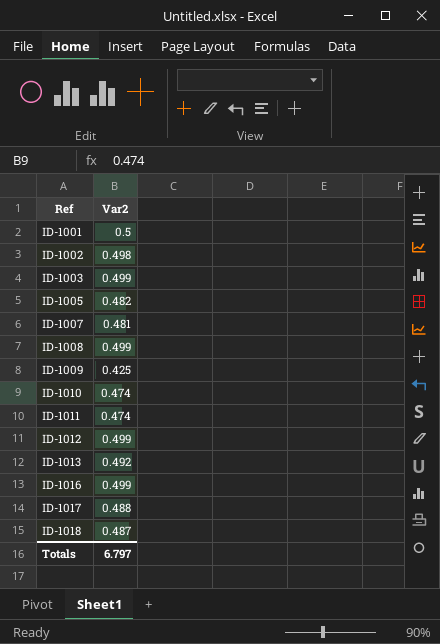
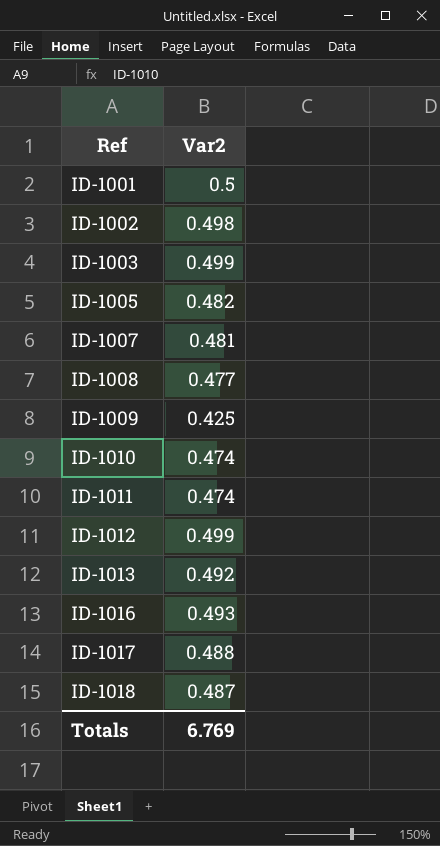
ID-1008 | Var2: 0.499 -> 0.477
ID-1016 | Var2: 0.499 -> 0.493
Totals | Var2: 6.797 -> 6.769

